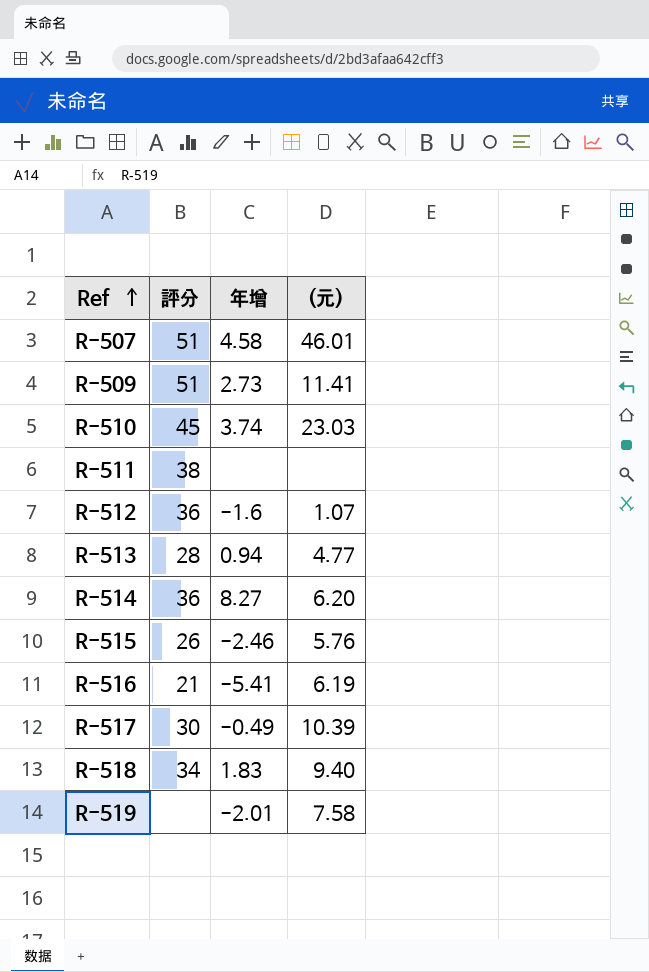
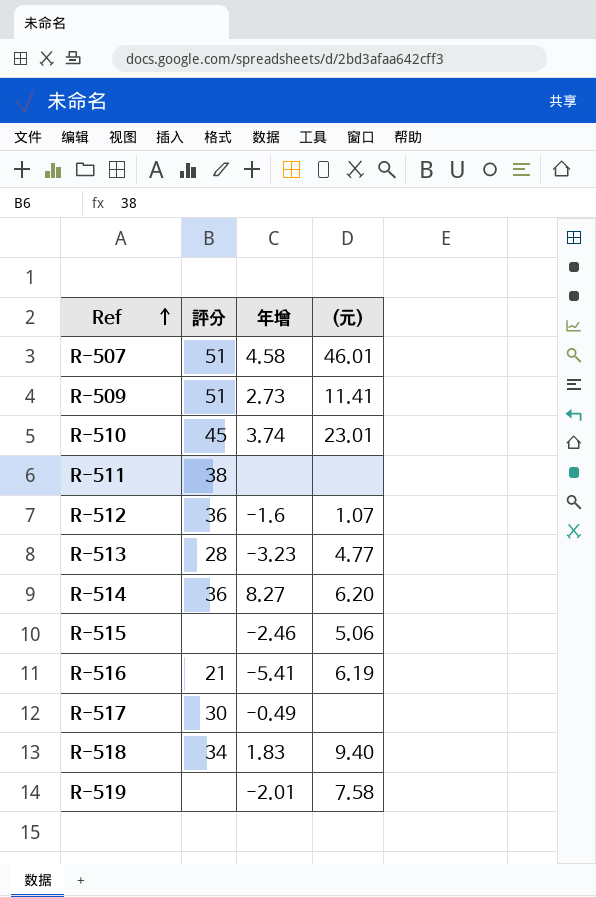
R-510 | (元): 23.03 -> 23.01
R-513 | 年增: 0.94 -> -3.23
R-515 | 評分: 26 -> none
R-515 | (元): 5.76 -> 5.06
R-517 | (元): 10.39 -> none

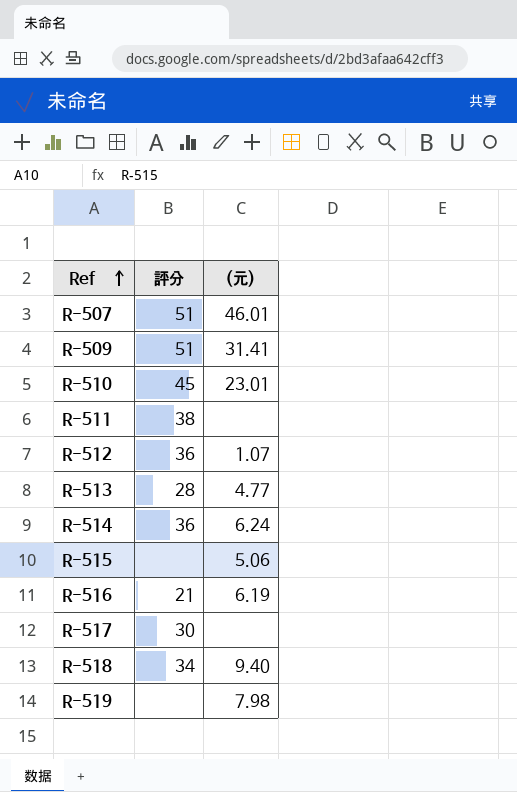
column 年增 | position: 3 -> none
R-509 | (元): 11.41 -> 31.41
R-514 | (元): 6.20 -> 6.24
R-519 | (元): 7.58 -> 7.98

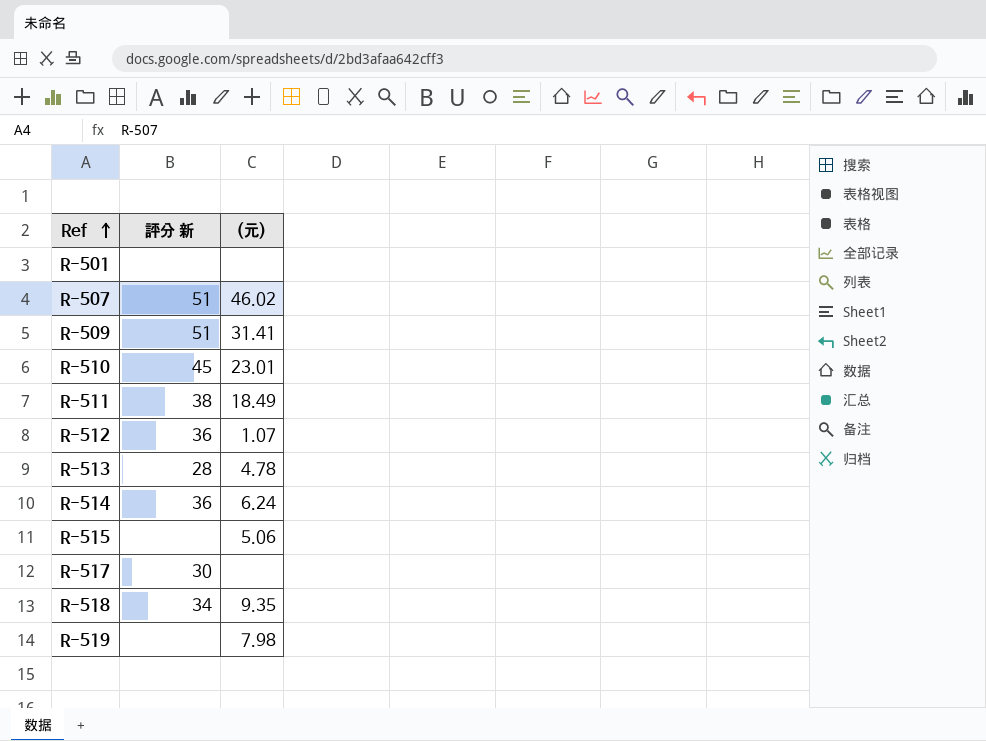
column name: 評分 -> 評分 新
row R-516: 21 | 6.19 -> none
row R-501: none -> none | none
R-507 | (元): 46.01 -> 46.02
R-511 | (元): none -> 18.49
R-513 | (元): 4.77 -> 4.78
R-518 | (元): 9.40 -> 9.35

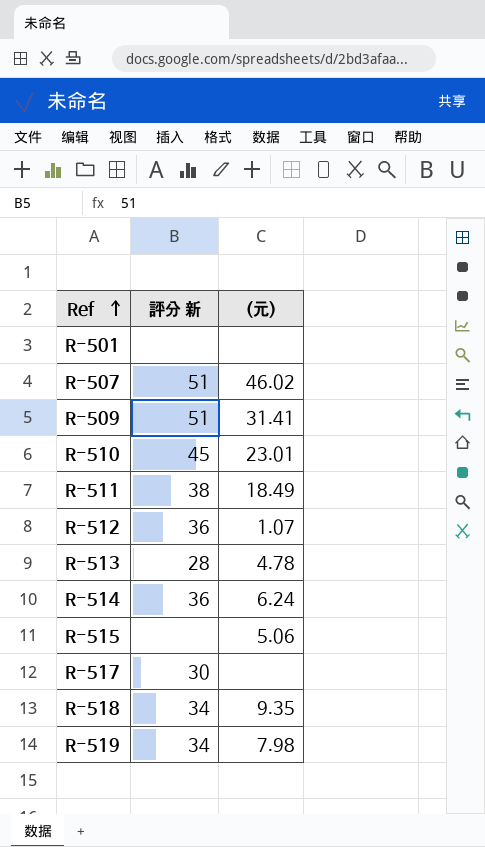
R-519 | 評分 新: none -> 34

